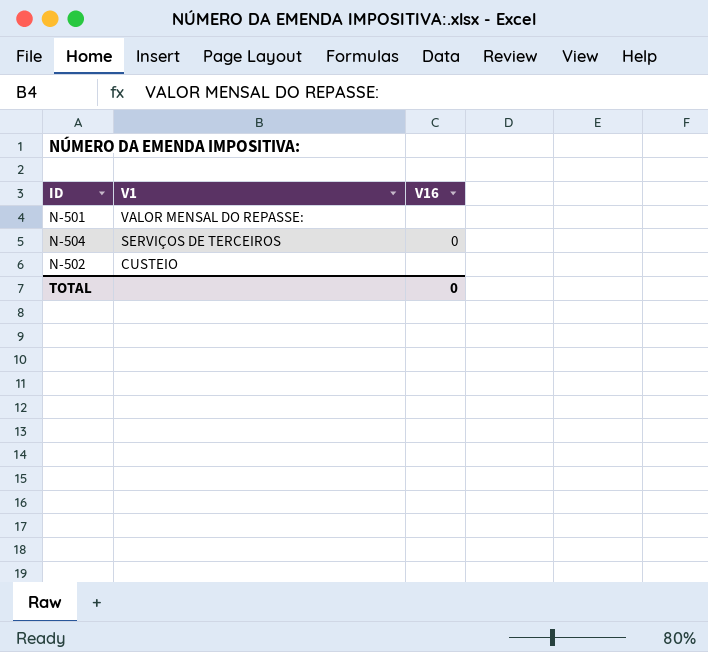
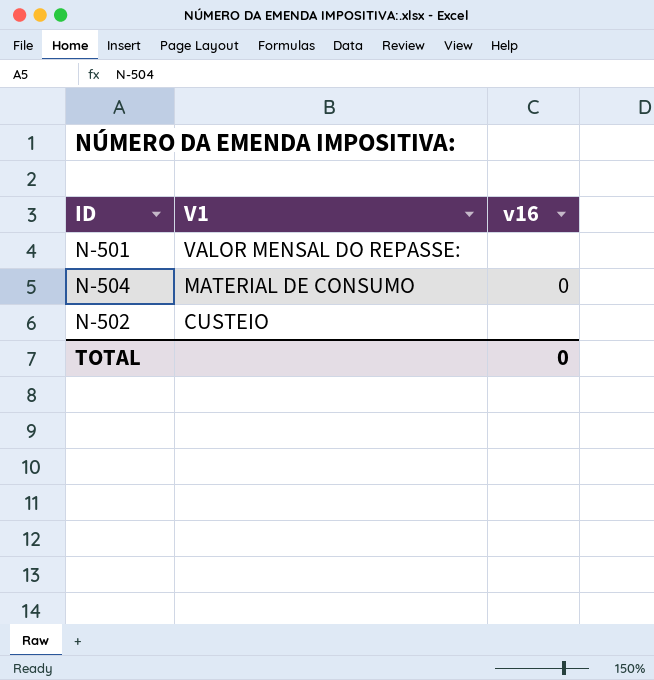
column name: V16 -> v16
N-504 | V1: SERVIÇOS DE TERCEIROS -> MATERIAL DE CONSUMO

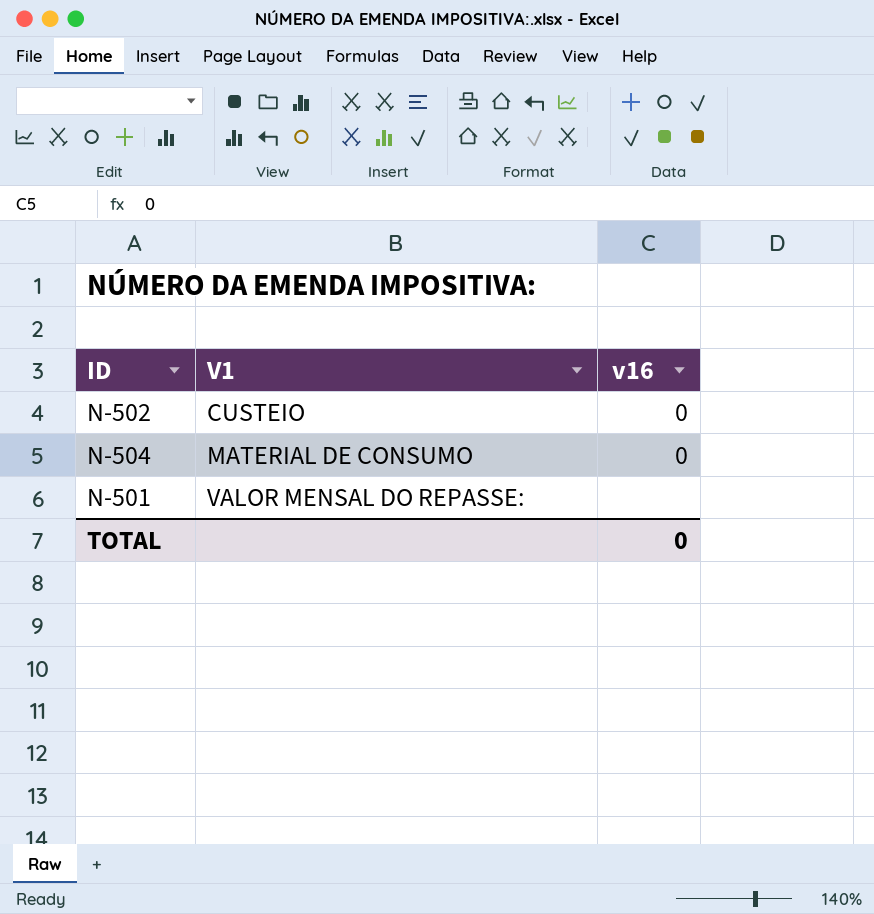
row order: V1 descending -> V1 ascending
N-502 | v16: none -> 0

